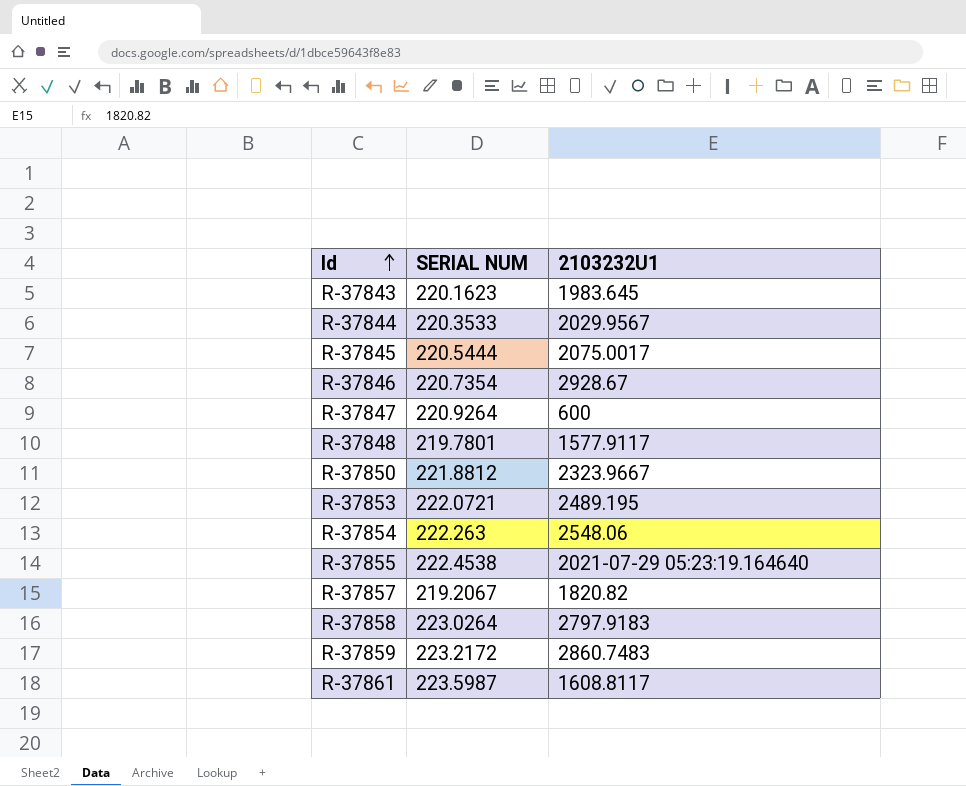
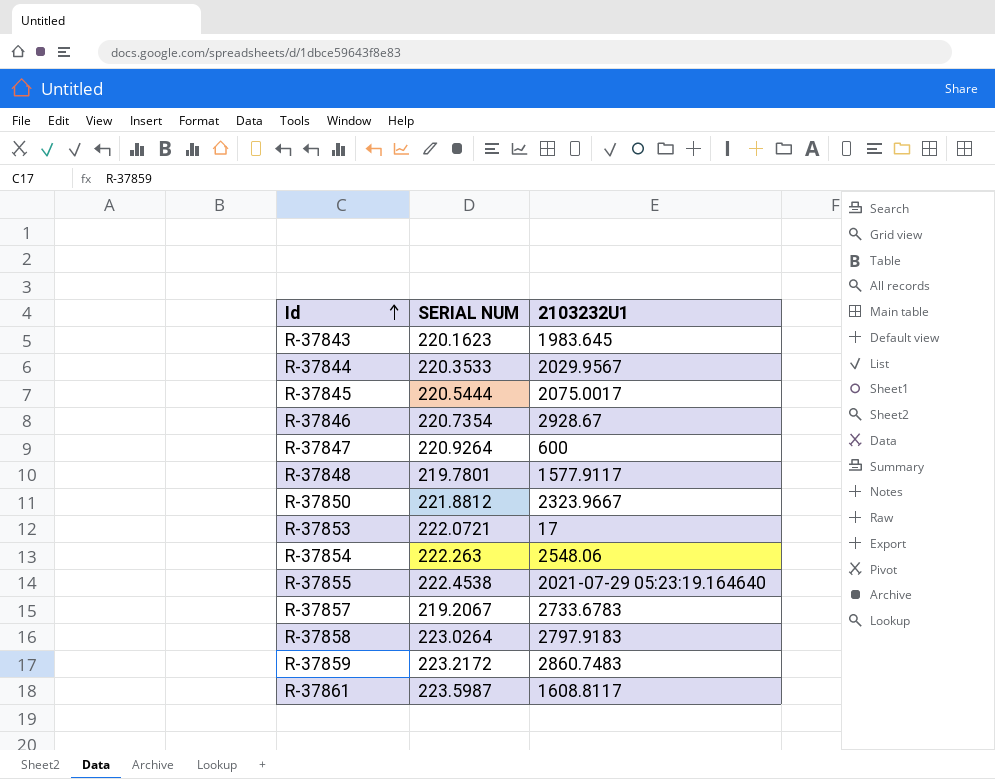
R-37853 | 2103232U1: 2489.195 -> 17
R-37857 | 2103232U1: 1820.82 -> 2733.6783

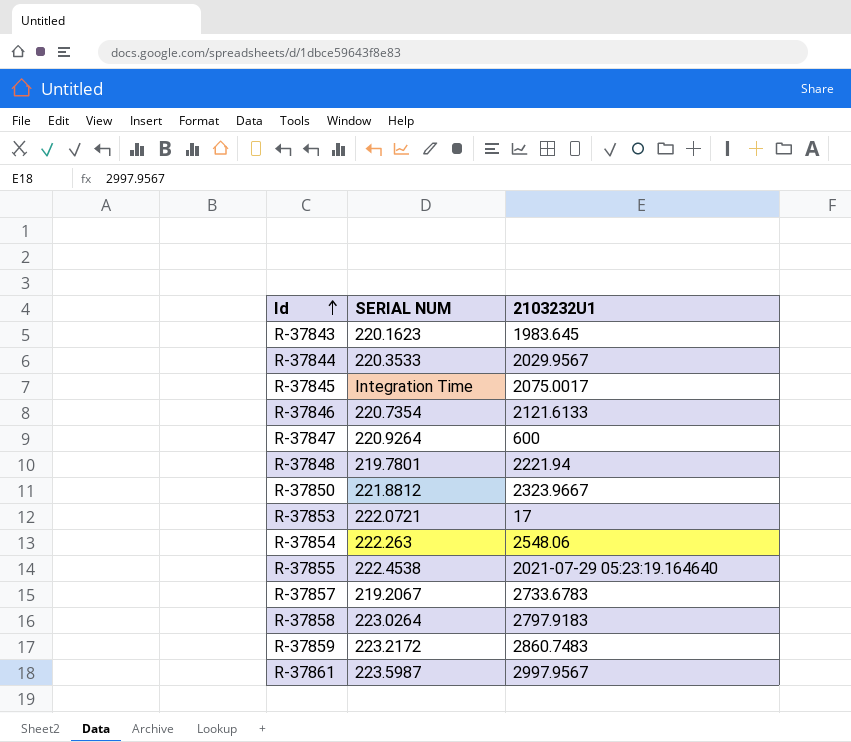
R-37845 | SERIAL NUM: 220.5444 -> Integration Time
R-37846 | 2103232U1: 2928.67 -> 2121.6133
R-37848 | 2103232U1: 1577.9117 -> 2221.94
R-37861 | 2103232U1: 1608.8117 -> 2997.9567

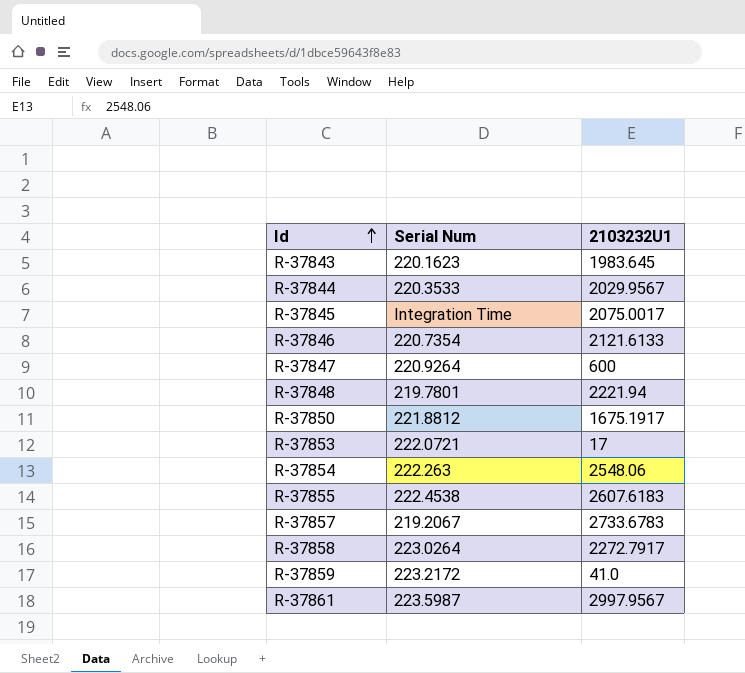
column name: SERIAL NUM -> Serial Num
R-37850 | 2103232U1: 2323.9667 -> 1675.1917
R-37855 | 2103232U1: 2021-07-29 05:23:19.164640 -> 2607.6183
R-37858 | 2103232U1: 2797.9183 -> 2272.7917
R-37859 | 2103232U1: 2860.7483 -> 41.0

